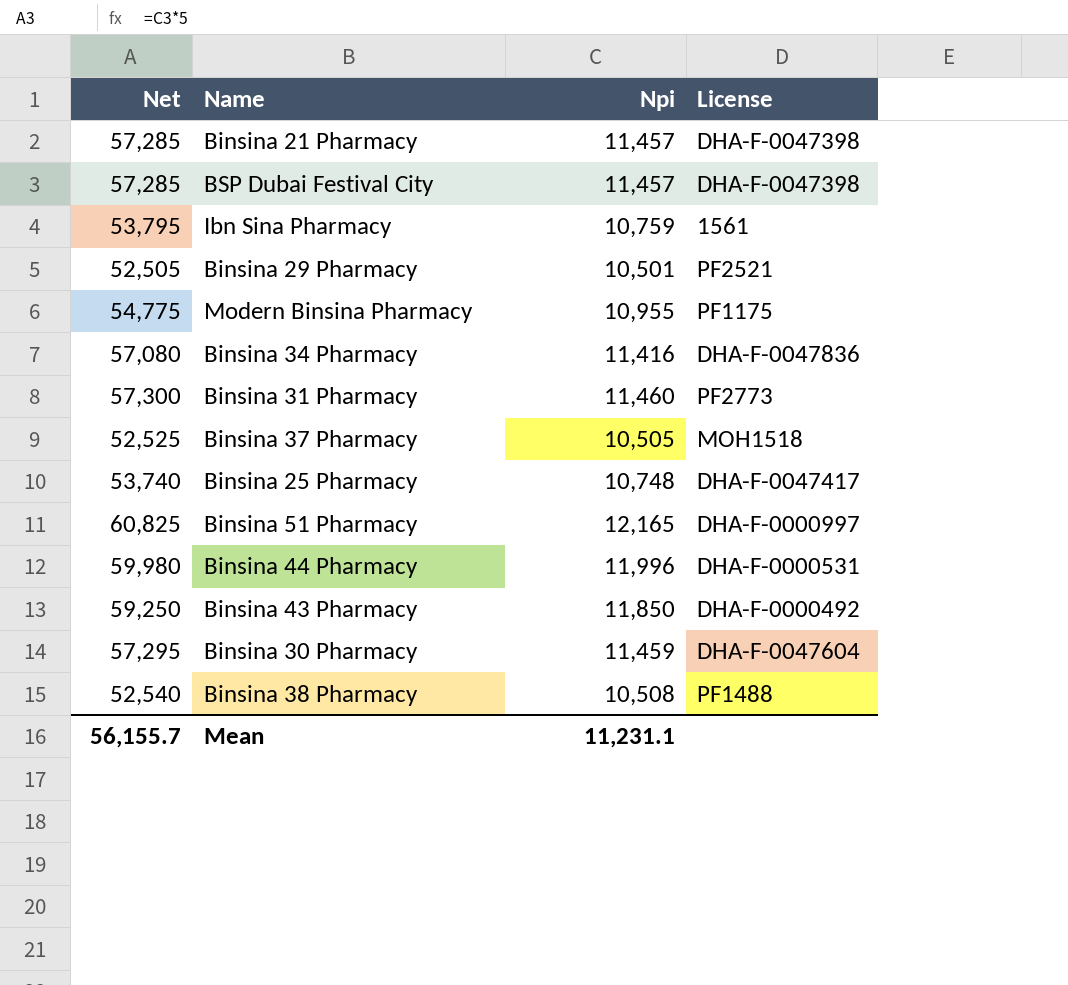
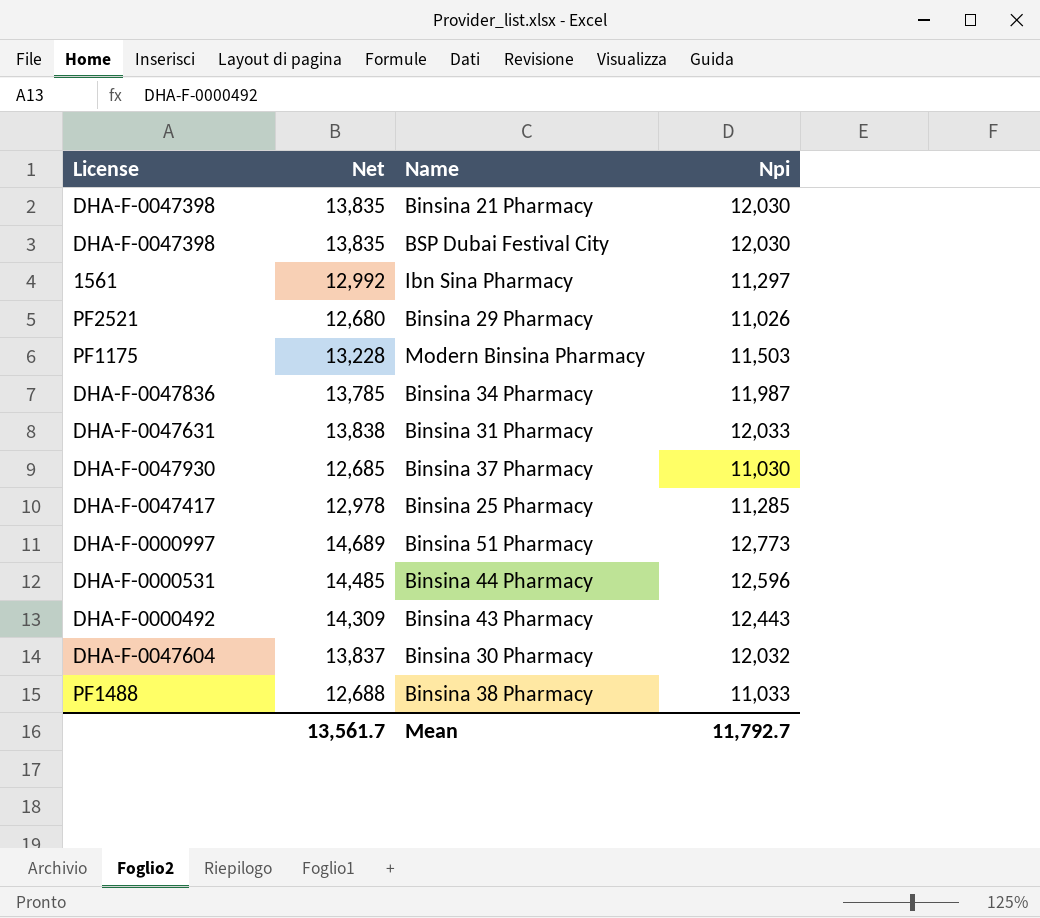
column License | position: 4 -> 1
column Net | formula: [Npi] * 5 -> [Npi] * 1.15
Binsina 21 Pharmacy | Npi: 11,457 -> 12,030
BSP Dubai Festival City | Npi: 11,457 -> 12,030
Ibn Sina Pharmacy | Npi: 10,759 -> 11,297
Binsina 29 Pharmacy | Npi: 10,501 -> 11,026
Modern Binsina Pharmacy | Npi: 10,955 -> 11,503
Binsina 34 Pharmacy | Npi: 11,416 -> 11,987
Binsina 31 Pharmacy | License: PF2773 -> DHA-F-0047631
Binsina 31 Pharmacy | Npi: 11,460 -> 12,033
Binsina 37 Pharmacy | License: MOH1518 -> DHA-F-0047930
Binsina 37 Pharmacy | Npi: 10,505 -> 11,030
Binsina 25 Pharmacy | Npi: 10,748 -> 11,285
Binsina 51 Pharmacy | Npi: 12,165 -> 12,773
Binsina 44 Pharmacy | Npi: 11,996 -> 12,596
Binsina 43 Pharmacy | Npi: 11,850 -> 12,443
Binsina 30 Pharmacy | Npi: 11,459 -> 12,032
Binsina 38 Pharmacy | Npi: 10,508 -> 11,033
Mean | Net: 56,155.7 -> 13,561.7
Mean | Npi: 11,231.1 -> 11,792.7

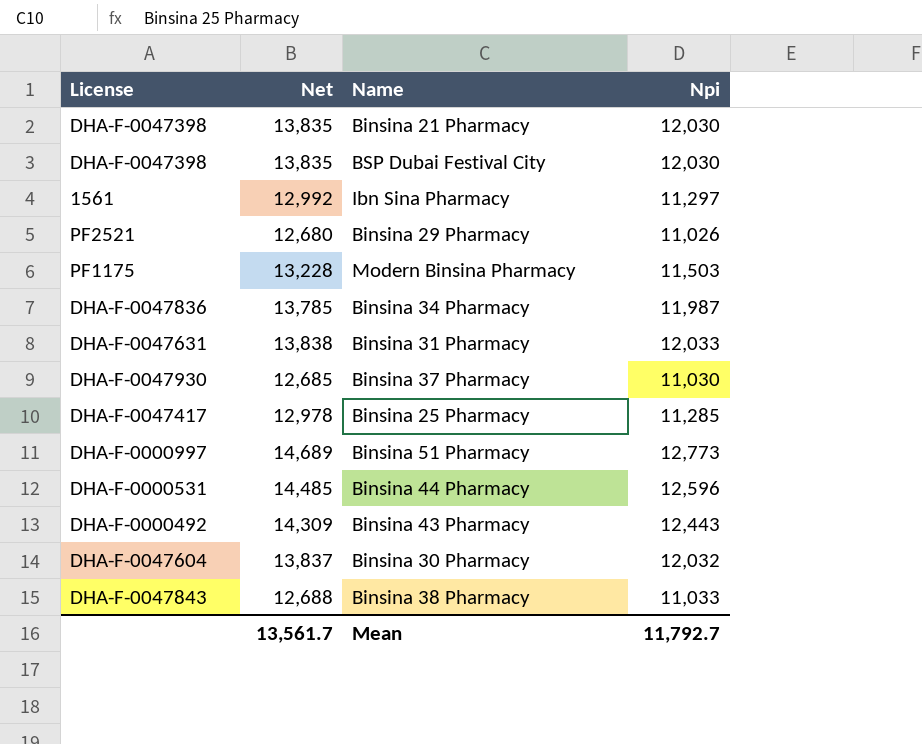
Binsina 38 Pharmacy | License: PF1488 -> DHA-F-0047843

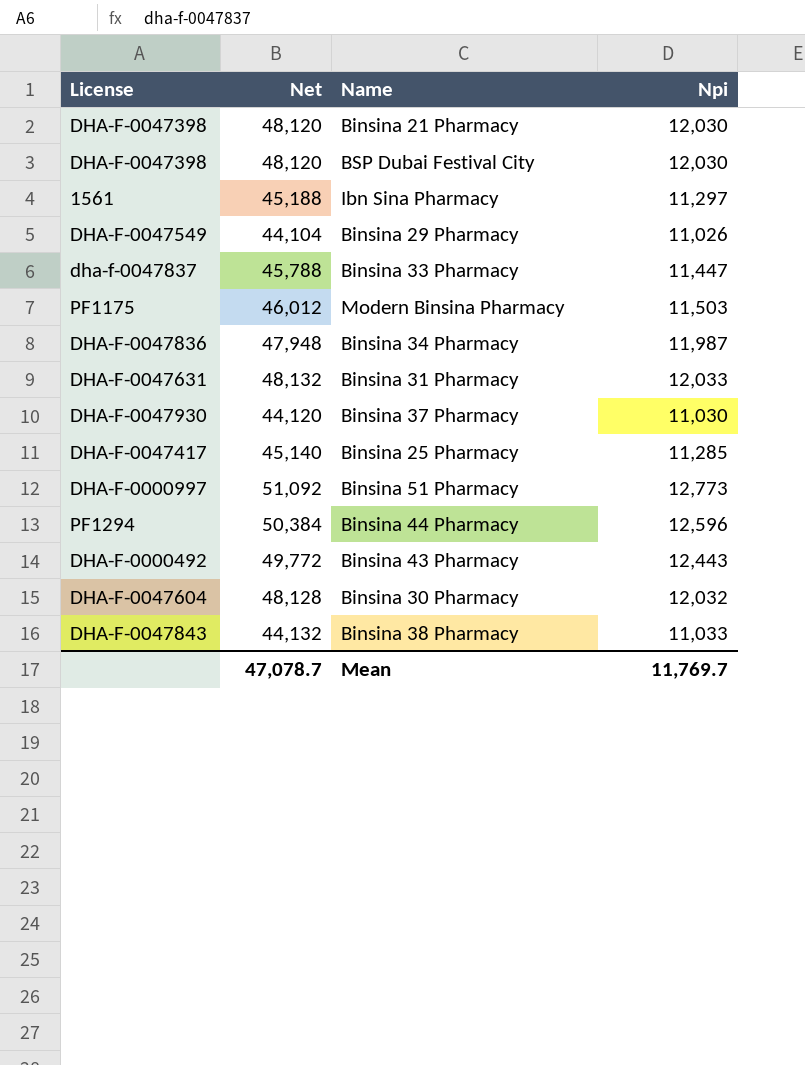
column Net | formula: [Npi] * 1.15 -> [Npi] * 4
Binsina 29 Pharmacy | License: PF2521 -> DHA-F-0047549
row Binsina 33 Pharmacy: none -> dha-f-0047837 | 45,788 | 11,447
Binsina 44 Pharmacy | License: DHA-F-0000531 -> PF1294
Mean | Net: 13,561.7 -> 47,078.7
Mean | Npi: 11,792.7 -> 11,769.7

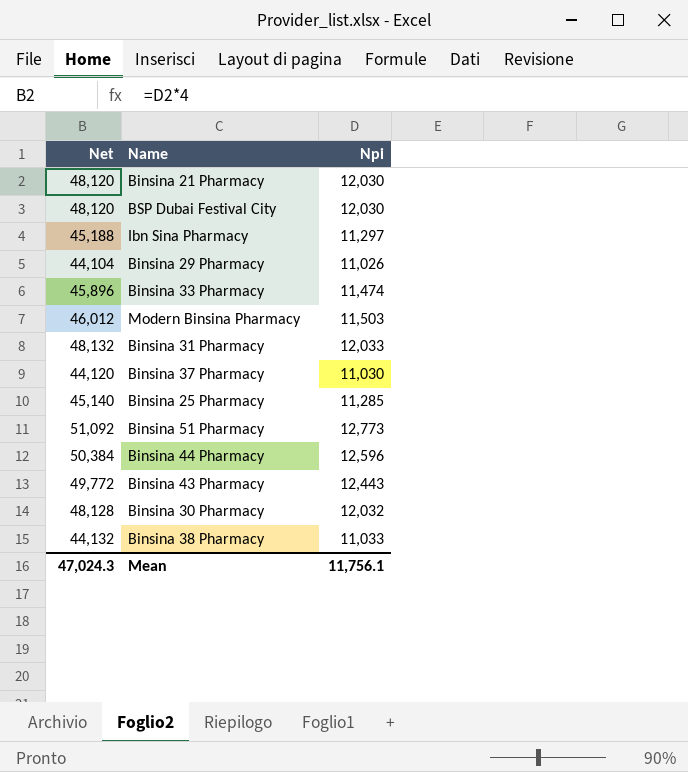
column License | position: 1 -> none
row Binsina 34 Pharmacy: DHA-F-0047836 | 47,948 | 11,987 -> none
Binsina 33 Pharmacy | Net: 45,788 -> 45,896
Binsina 33 Pharmacy | Npi: 11,447 -> 11,474
Mean | Net: 47,078.7 -> 47,024.3
Mean | Npi: 11,769.7 -> 11,756.1

